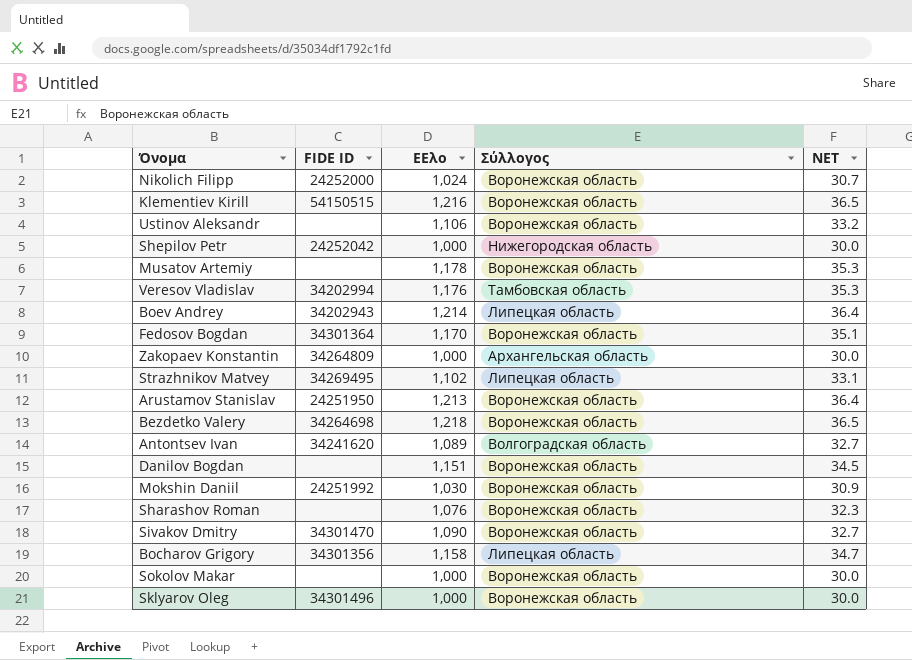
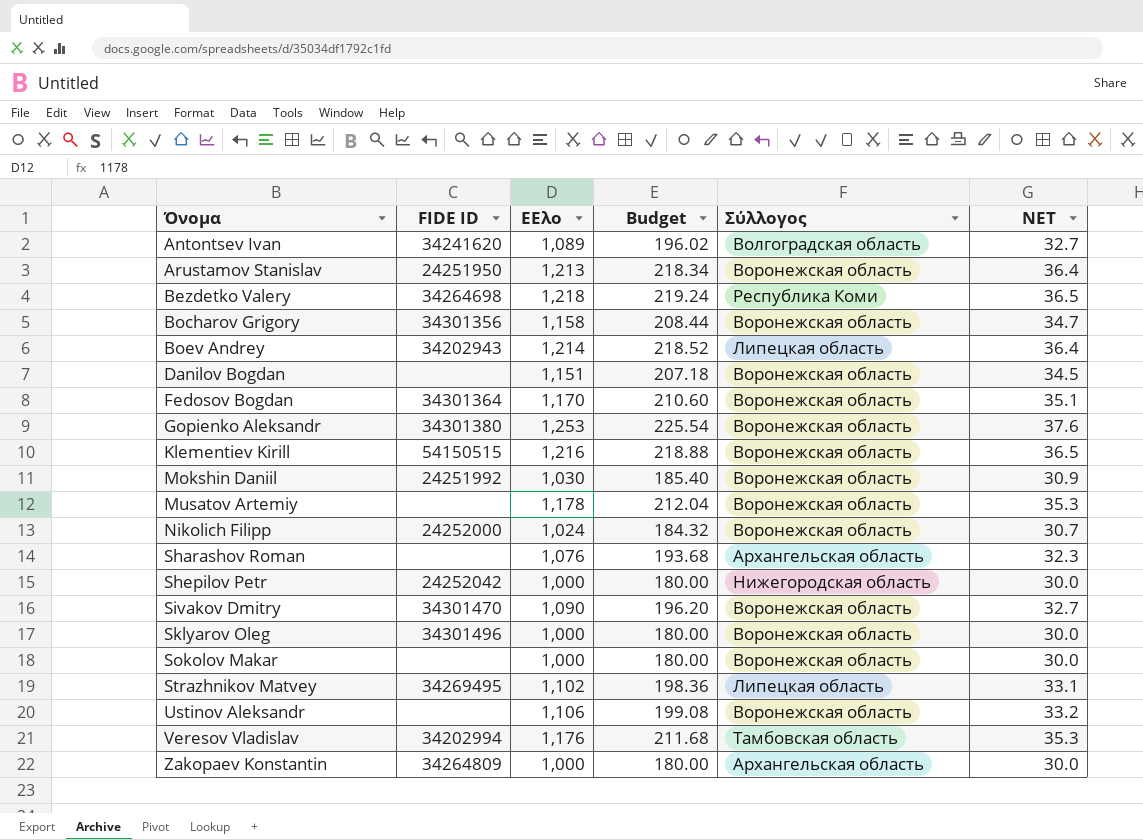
row order: none -> Όνομα ascending
column Budget | formula: none -> [ΕΕλο] * 0.18
Bezdetko Valery | Σύλλογος: Воронежская область -> Республика Коми
Bocharov Grigory | Σύλλογος: Липецкая область -> Воронежская область
row Gopienko Aleksandr: none -> 34301380 | 1,253 | 225.54 | Воронежская область | 37.6
Sharashov Roman | Σύλλογος: Воронежская область -> Архангельская область

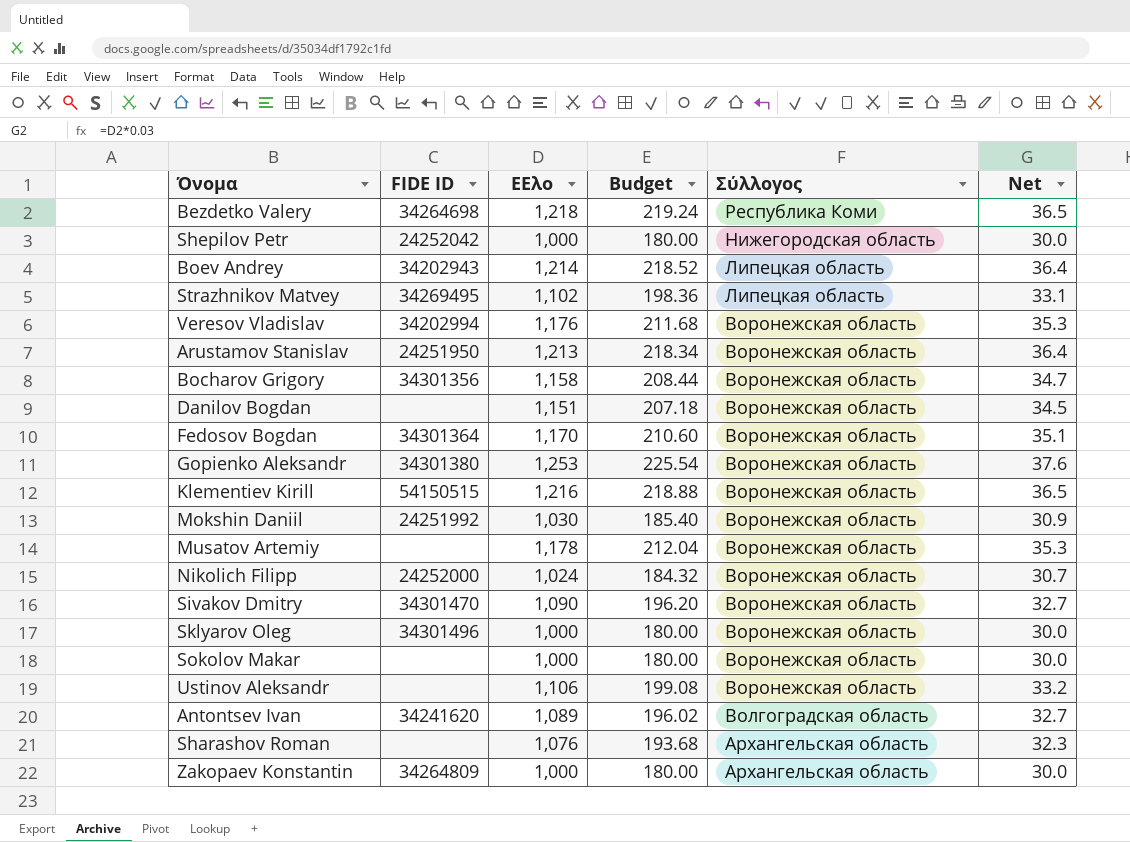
row order: Όνομα ascending -> Σύλλογος descending
column name: NET -> Net
Veresov Vladislav | Σύλλογος: Тамбовская область -> Воронежская область

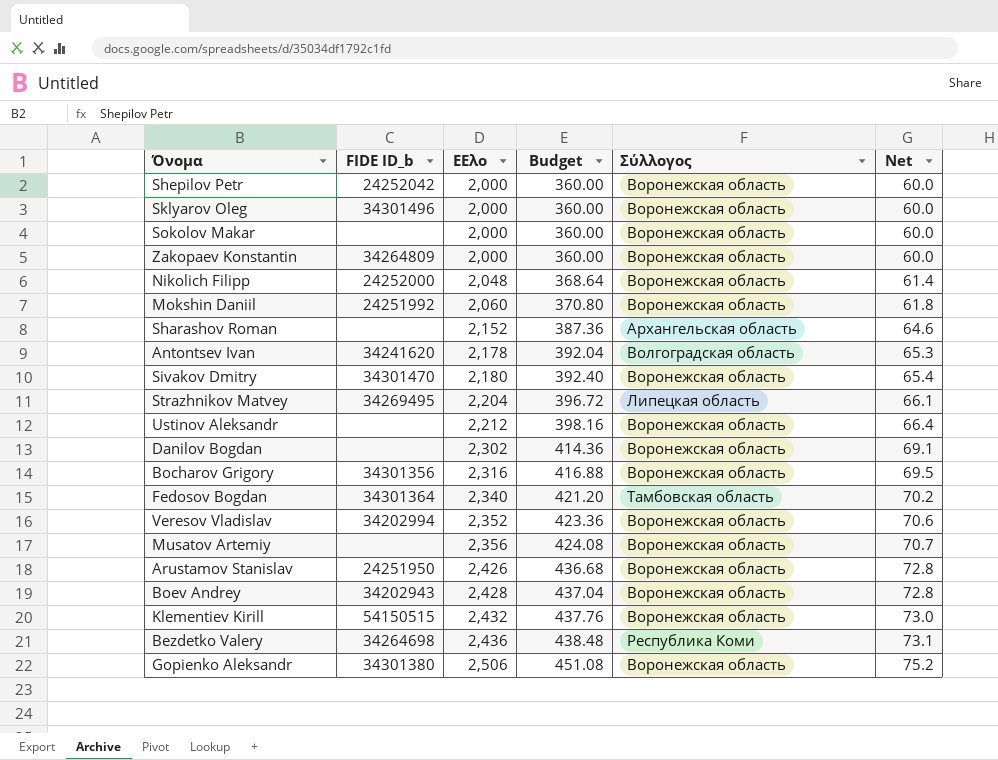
row order: Σύλλογος descending -> ΕΕλο ascending
column name: FIDE ID -> FIDE ID_b
Shepilov Petr | ΕΕλο: 1,000 -> 2,000
Shepilov Petr | Budget: 180.00 -> 360.00
Shepilov Petr | Σύλλογος: Нижегородская область -> Воронежская область
Shepilov Petr | Net: 30.0 -> 60.0
Sklyarov Oleg | ΕΕλο: 1,000 -> 2,000
Sklyarov Oleg | Budget: 180.00 -> 360.00
Sklyarov Oleg | Net: 30.0 -> 60.0
Sokolov Makar | ΕΕλο: 1,000 -> 2,000
Sokolov Makar | Budget: 180.00 -> 360.00
Sokolov Makar | Net: 30.0 -> 60.0
Zakopaev Konstantin | ΕΕλο: 1,000 -> 2,000
Zakopaev Konstantin | Budget: 180.00 -> 360.00
Zakopaev Konstantin | Σύλλογος: Архангельская область -> Воронежская область
Zakopaev Konstantin | Net: 30.0 -> 60.0
Nikolich Filipp | ΕΕλο: 1,024 -> 2,048
Nikolich Filipp | Budget: 184.32 -> 368.64
Nikolich Filipp | Net: 30.7 -> 61.4
Mokshin Daniil | ΕΕλο: 1,030 -> 2,060
Mokshin Daniil | Budget: 185.40 -> 370.80
Mokshin Daniil | Net: 30.9 -> 61.8
Sharashov Roman | ΕΕλο: 1,076 -> 2,152
Sharashov Roman | Budget: 193.68 -> 387.36
Sharashov Roman | Net: 32.3 -> 64.6
Antontsev Ivan | ΕΕλο: 1,089 -> 2,178
Antontsev Ivan | Budget: 196.02 -> 392.04
Antontsev Ivan | Net: 32.7 -> 65.3
Sivakov Dmitry | ΕΕλο: 1,090 -> 2,180
Sivakov Dmitry | Budget: 196.20 -> 392.40
Sivakov Dmitry | Net: 32.7 -> 65.4
Strazhnikov Matvey | ΕΕλο: 1,102 -> 2,204
Strazhnikov Matvey | Budget: 198.36 -> 396.72
Strazhnikov Matvey | Net: 33.1 -> 66.1
Ustinov Aleksandr | ΕΕλο: 1,106 -> 2,212
Ustinov Aleksandr | Budget: 199.08 -> 398.16
Ustinov Aleksandr | Net: 33.2 -> 66.4
Danilov Bogdan | ΕΕλο: 1,151 -> 2,302
Danilov Bogdan | Budget: 207.18 -> 414.36
Danilov Bogdan | Net: 34.5 -> 69.1
Bocharov Grigory | ΕΕλο: 1,158 -> 2,316
Bocharov Grigory | Budget: 208.44 -> 416.88
Bocharov Grigory | Net: 34.7 -> 69.5
Fedosov Bogdan | ΕΕλο: 1,170 -> 2,340
Fedosov Bogdan | Budget: 210.60 -> 421.20
Fedosov Bogdan | Σύλλογος: Воронежская область -> Тамбовская область
Fedosov Bogdan | Net: 35.1 -> 70.2
Veresov Vladislav | ΕΕλο: 1,176 -> 2,352
Veresov Vladislav | Budget: 211.68 -> 423.36
Veresov Vladislav | Net: 35.3 -> 70.6
Musatov Artemiy | ΕΕλο: 1,178 -> 2,356
Musatov Artemiy | Budget: 212.04 -> 424.08
Musatov Artemiy | Net: 35.3 -> 70.7
Arustamov Stanislav | ΕΕλο: 1,213 -> 2,426
Arustamov Stanislav | Budget: 218.34 -> 436.68
Arustamov Stanislav | Net: 36.4 -> 72.8
Boev Andrey | ΕΕλο: 1,214 -> 2,428
Boev Andrey | Budget: 218.52 -> 437.04
Boev Andrey | Σύλλογος: Липецкая область -> Воронежская область
Boev Andrey | Net: 36.4 -> 72.8
Klementiev Kirill | ΕΕλο: 1,216 -> 2,432
Klementiev Kirill | Budget: 218.88 -> 437.76
Klementiev Kirill | Net: 36.5 -> 73.0
Bezdetko Valery | ΕΕλο: 1,218 -> 2,436
Bezdetko Valery | Budget: 219.24 -> 438.48
Bezdetko Valery | Net: 36.5 -> 73.1
Gopienko Aleksandr | ΕΕλο: 1,253 -> 2,506
Gopienko Aleksandr | Budget: 225.54 -> 451.08
Gopienko Aleksandr | Net: 37.6 -> 75.2

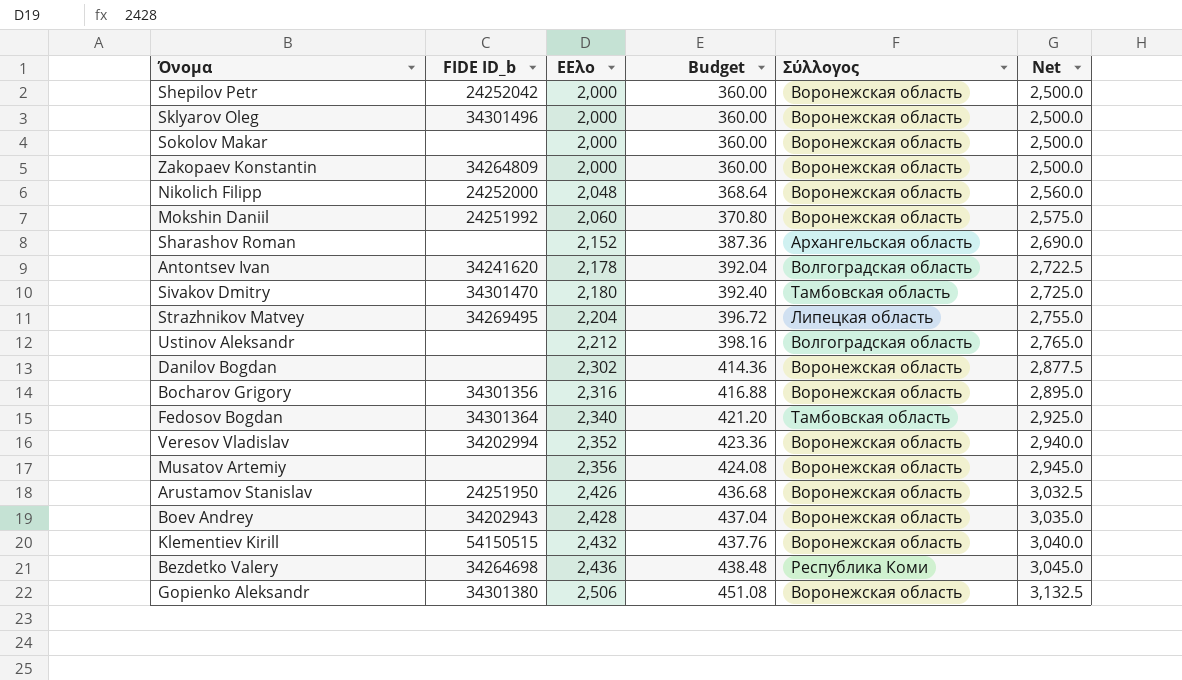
column Net | formula: [ΕΕλο] * 0.03 -> [ΕΕλο] * 1.25
Sivakov Dmitry | Σύλλογος: Воронежская область -> Тамбовская область
Ustinov Aleksandr | Σύλλογος: Воронежская область -> Волгоградская область

